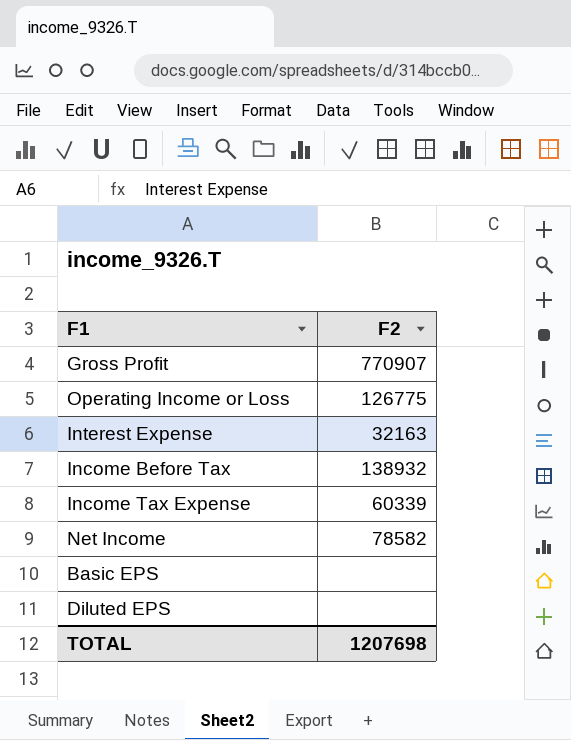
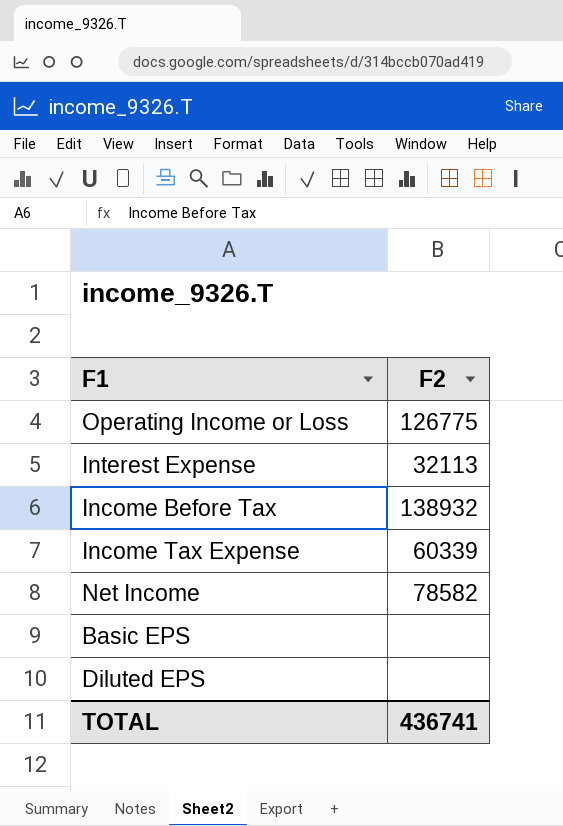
row Gross Profit: 770907 -> none
Interest Expense | F2: 32163 -> 32113
TOTAL | F2: 1207698 -> 436741

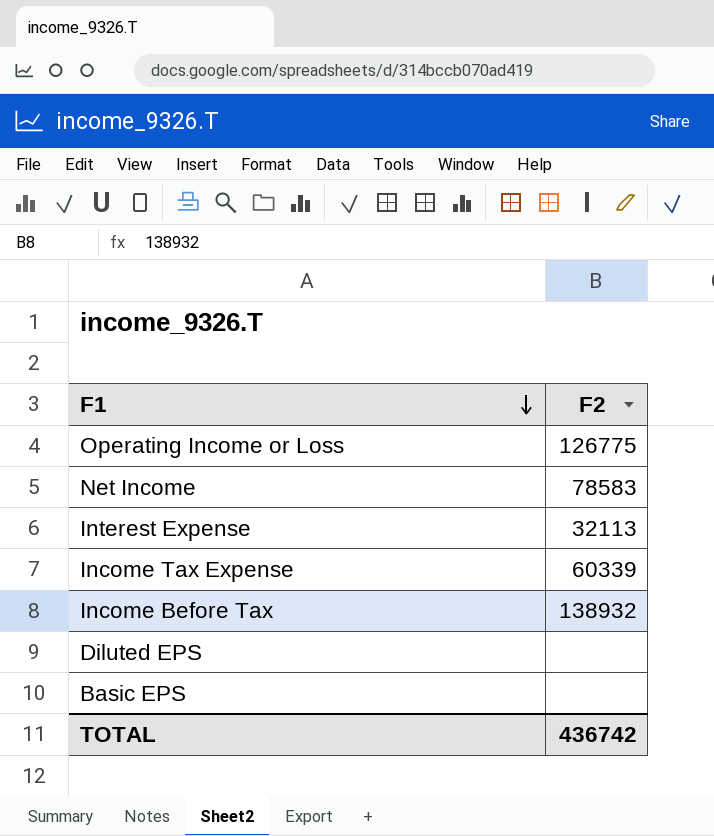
row order: none -> F1 descending
Net Income | F2: 78582 -> 78583
TOTAL | F2: 436741 -> 436742

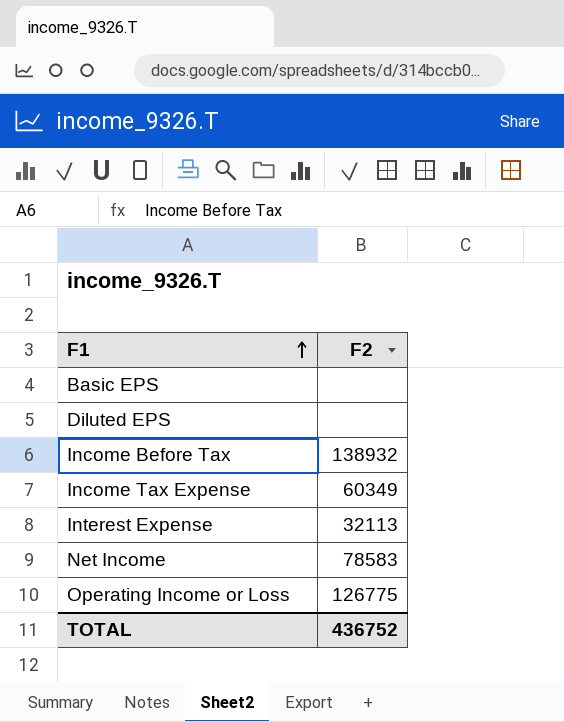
row order: F1 descending -> F1 ascending
Income Tax Expense | F2: 60339 -> 60349
TOTAL | F2: 436742 -> 436752

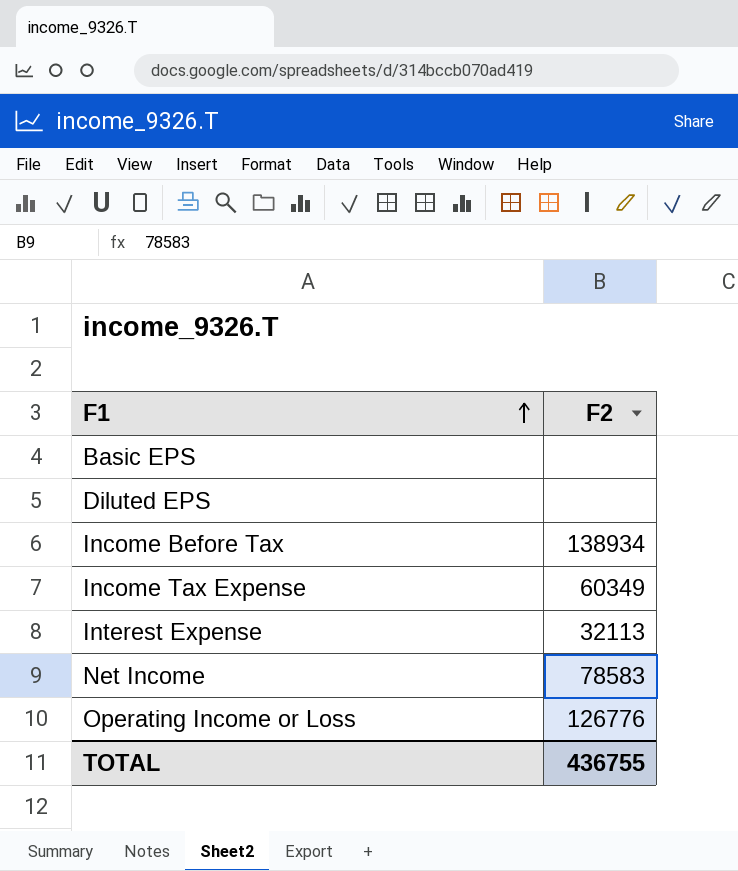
Income Before Tax | F2: 138932 -> 138934
Operating Income or Loss | F2: 126775 -> 126776
TOTAL | F2: 436752 -> 436755

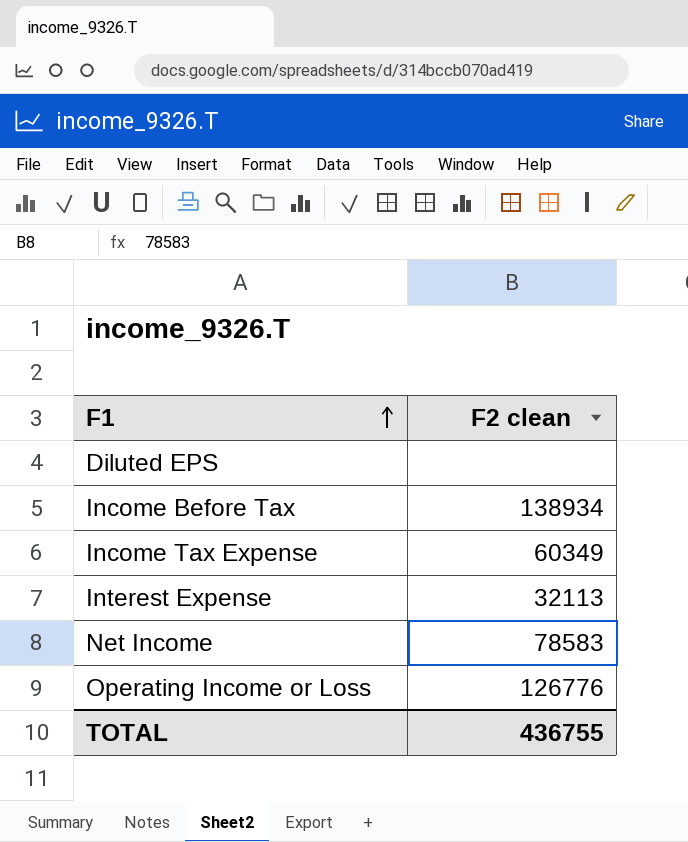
column name: F2 -> F2 clean
row Basic EPS: none -> none

